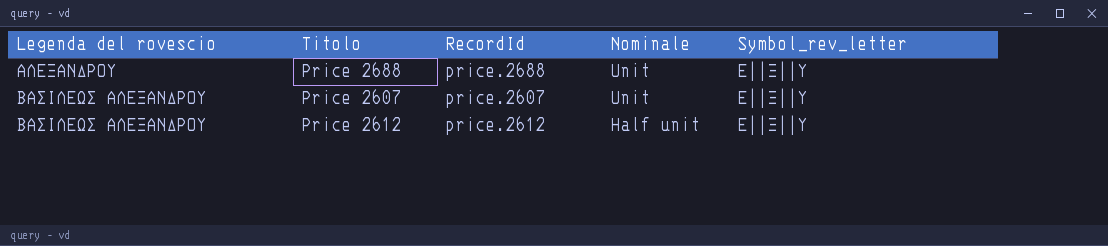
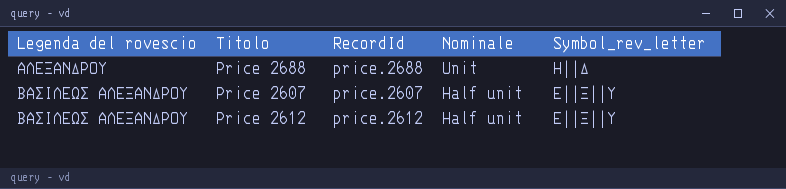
Price 2688 | Symbol_rev_letter: Ε||Ξ||Υ -> Η||Δ
Price 2607 | Nominale: Unit -> Half unit

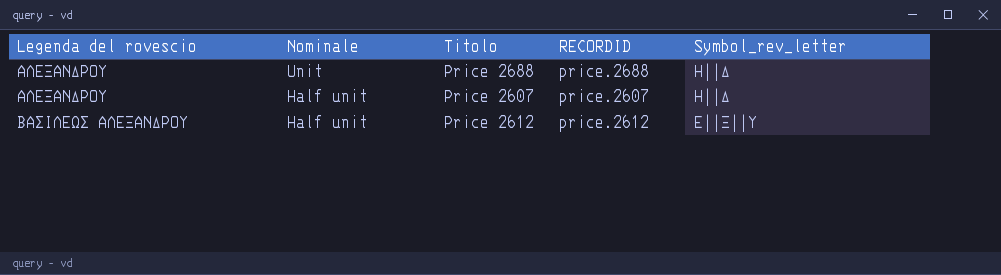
column Nominale | position: 4 -> 2
column name: RecordId -> RECORDID
Price 2607 | Legenda del rovescio: ΒΑΣΙΛΕΩΣ ΑΛΕΞΑΝΔΡΟΥ -> ΑΛΕΞΑΝΔΡΟΥ
Price 2607 | Symbol_rev_letter: Ε||Ξ||Υ -> Η||Δ

